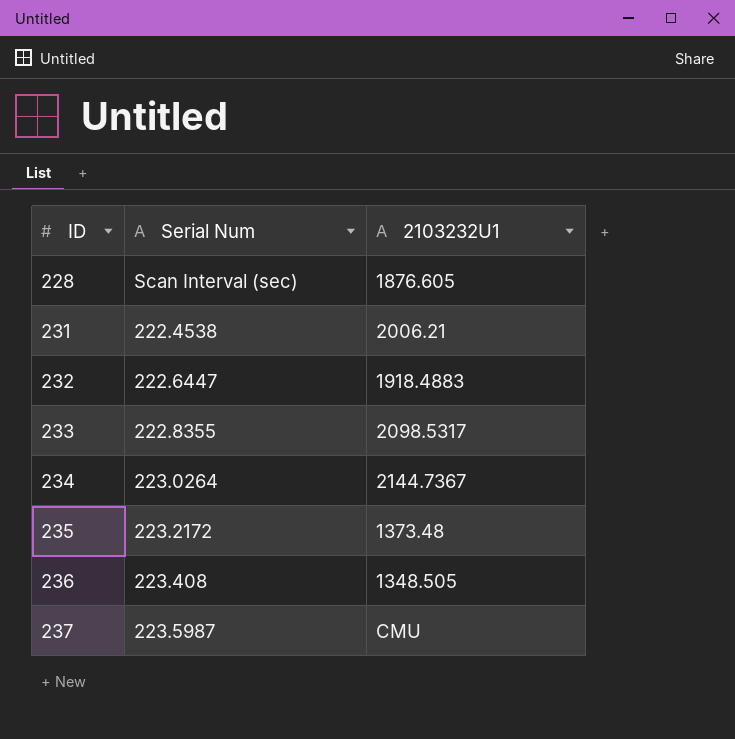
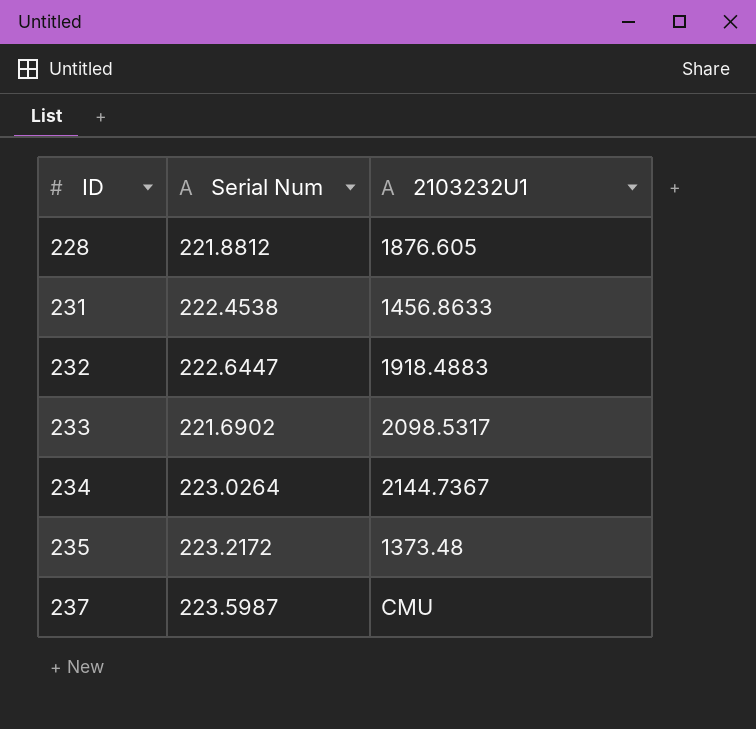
row 236: 223.408 | 1348.505 -> none
228 | Serial Num: Scan Interval (sec) -> 221.8812
231 | 2103232U1: 2006.21 -> 1456.8633
233 | Serial Num: 222.8355 -> 221.6902

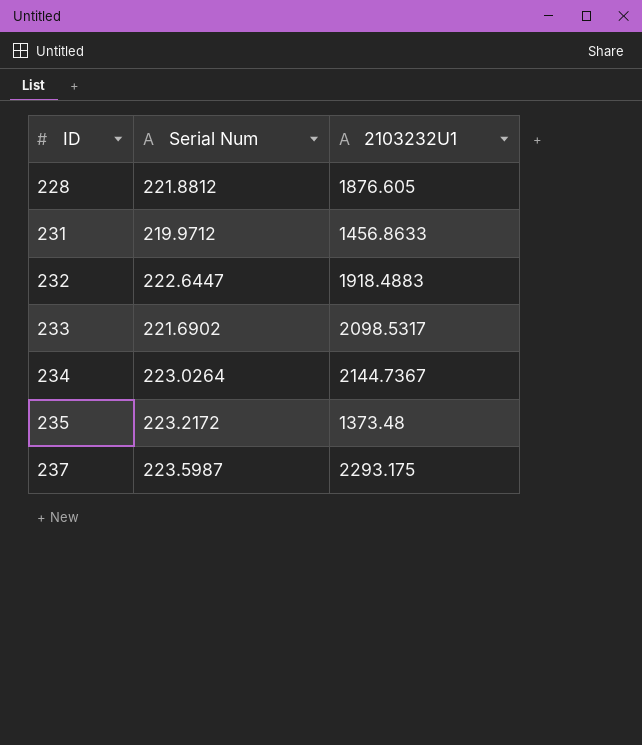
231 | Serial Num: 222.4538 -> 219.9712
237 | 2103232U1: CMU -> 2293.175

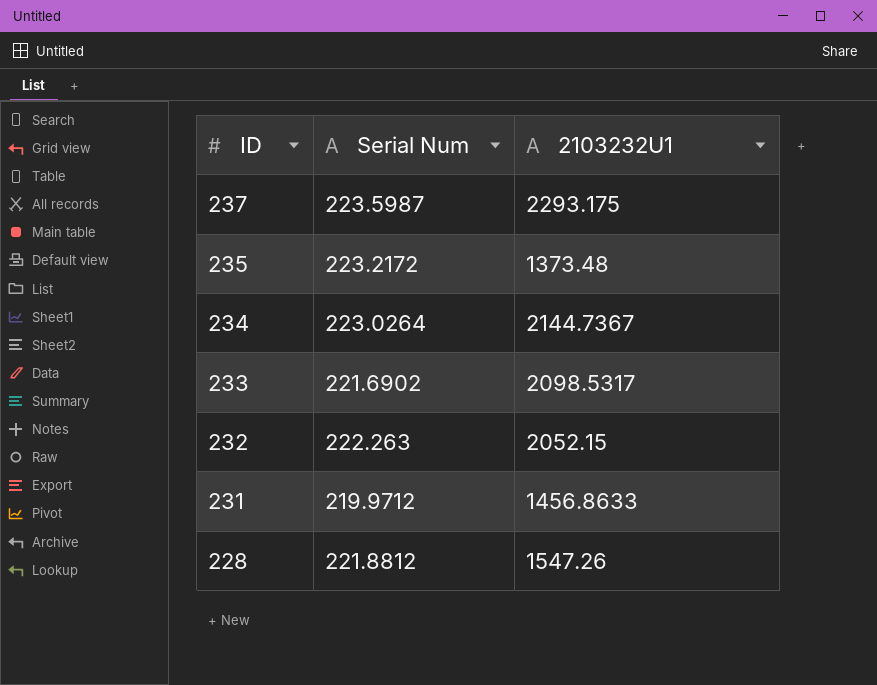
row order: ID ascending -> ID descending
232 | Serial Num: 222.6447 -> 222.263
232 | 2103232U1: 1918.4883 -> 2052.15
228 | 2103232U1: 1876.605 -> 1547.26

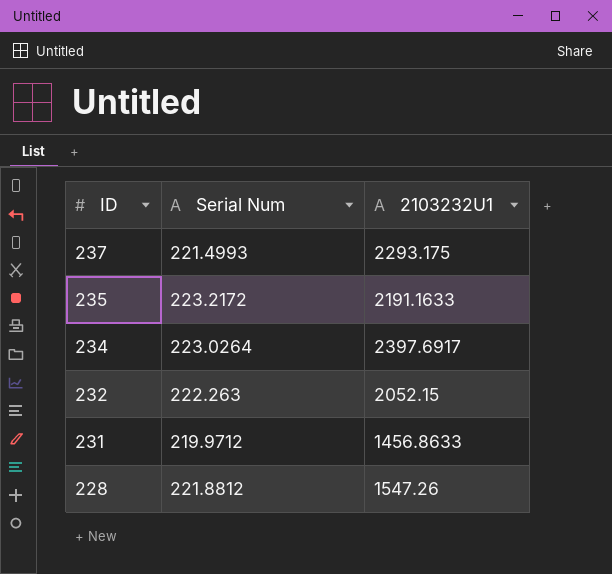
row 233: 221.6902 | 2098.5317 -> none
237 | Serial Num: 223.5987 -> 221.4993
235 | 2103232U1: 1373.48 -> 2191.1633
234 | 2103232U1: 2144.7367 -> 2397.6917

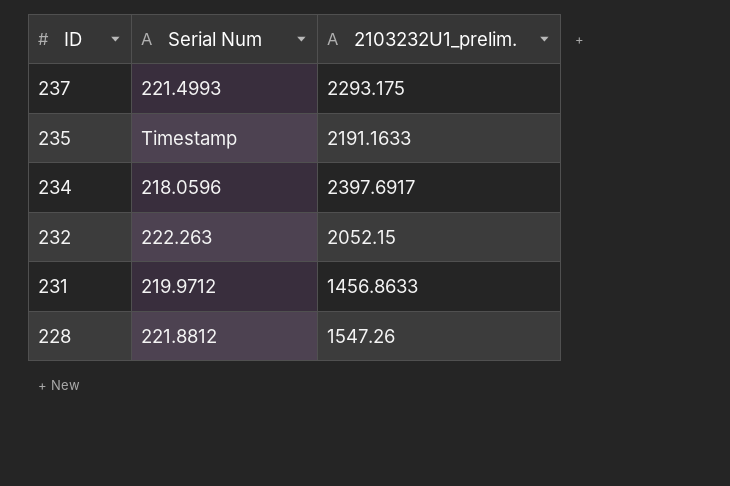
column name: 2103232U1 -> 2103232U1_prelim.
235 | Serial Num: 223.2172 -> Timestamp
234 | Serial Num: 223.0264 -> 218.0596

